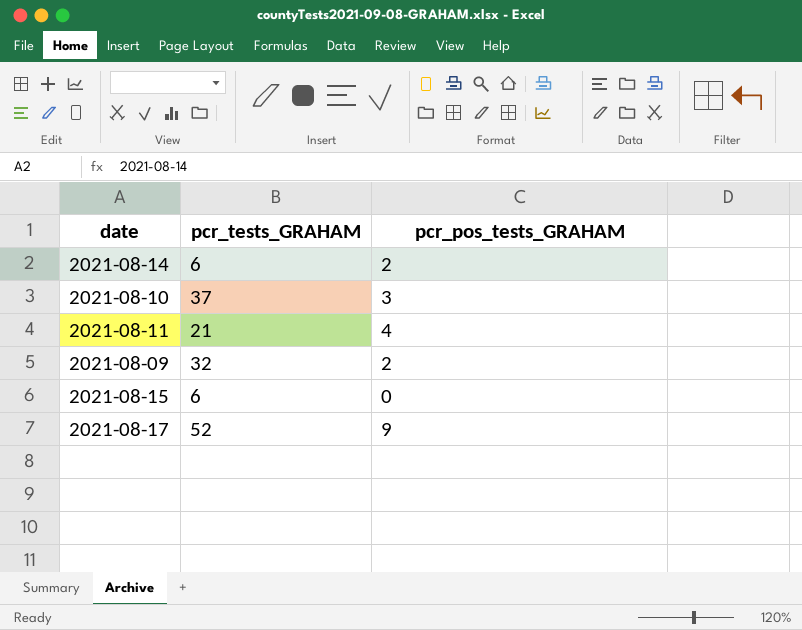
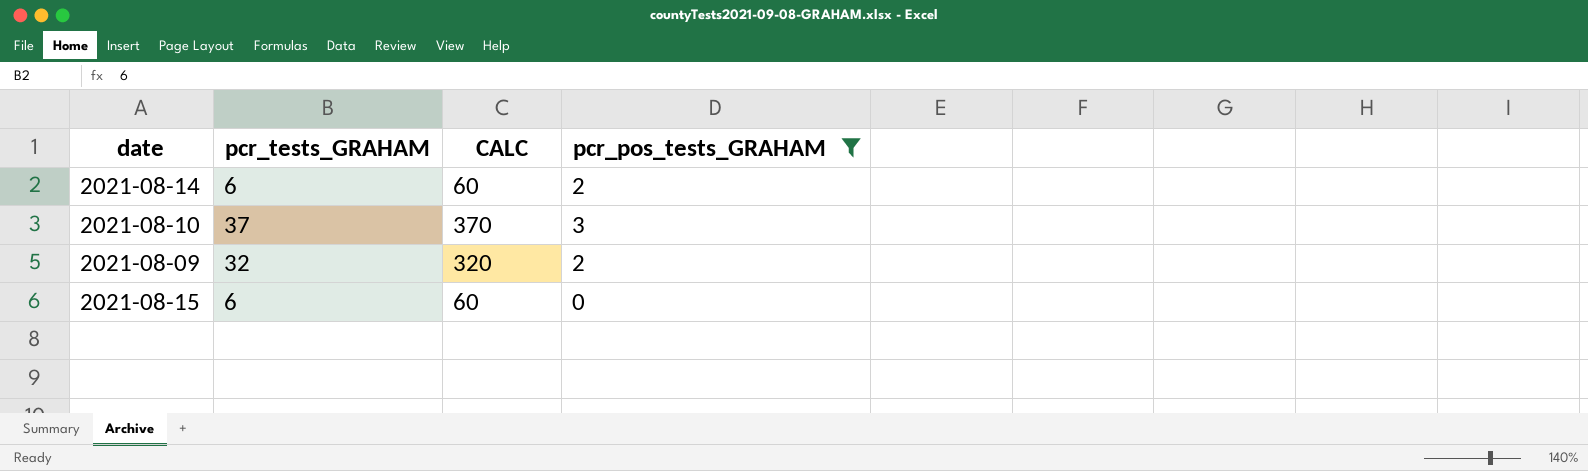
filter: none -> pcr_pos_tests_GRAHAM <= 3
column CALC | formula: none -> [pcr_tests_GRAHAM] * 10

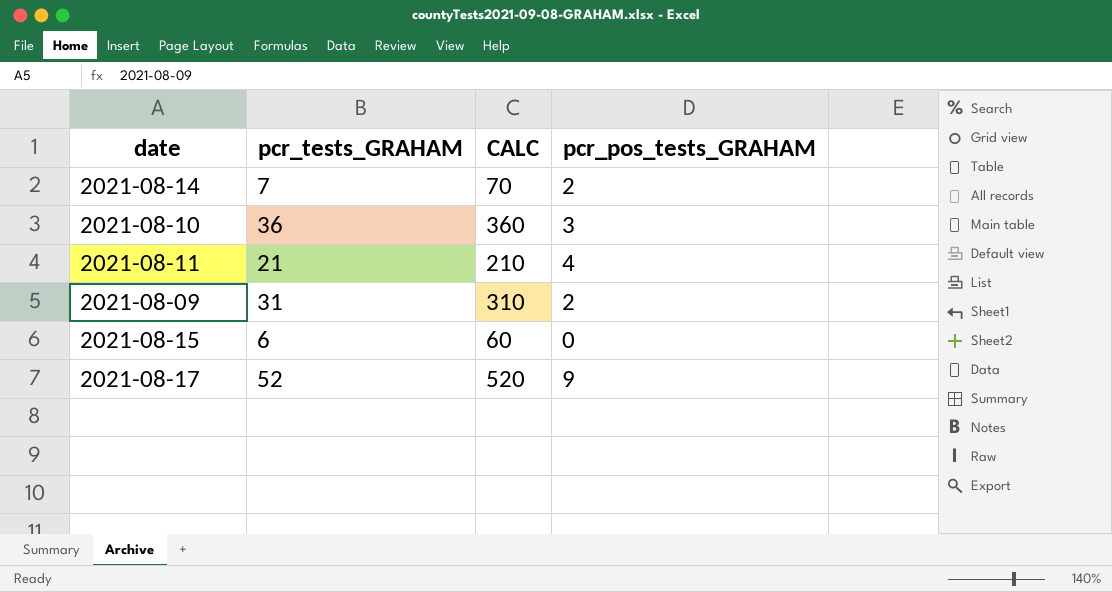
filter: pcr_pos_tests_GRAHAM <= 3 -> none
2021-08-14 | pcr_tests_GRAHAM: 6 -> 7
2021-08-14 | CALC: 60 -> 70
2021-08-10 | pcr_tests_GRAHAM: 37 -> 36
2021-08-10 | CALC: 370 -> 360
2021-08-09 | pcr_tests_GRAHAM: 32 -> 31
2021-08-09 | CALC: 320 -> 310

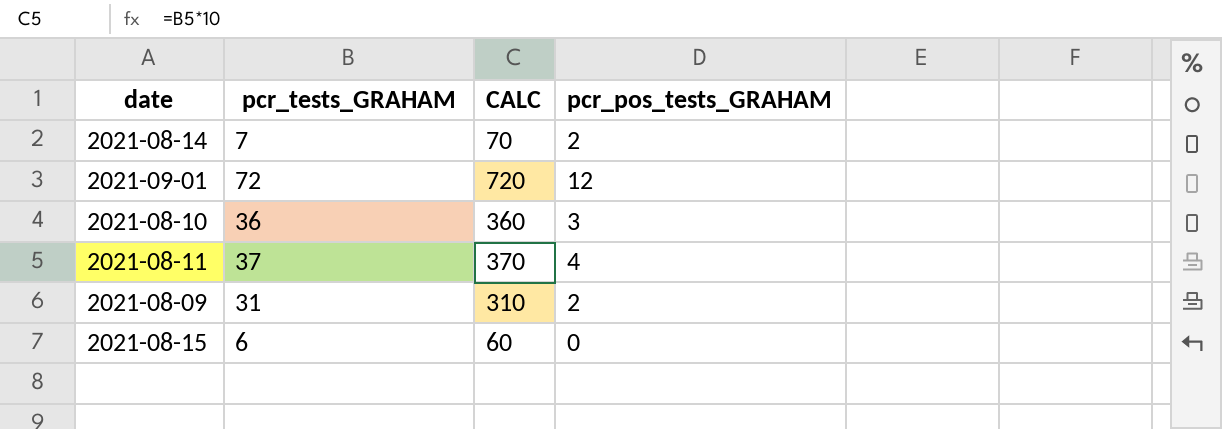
row 2021-08-17: 52 | 520 | 9 -> none
row 2021-09-01: none -> 72 | 720 | 12
2021-08-11 | pcr_tests_GRAHAM: 21 -> 37
2021-08-11 | CALC: 210 -> 370

